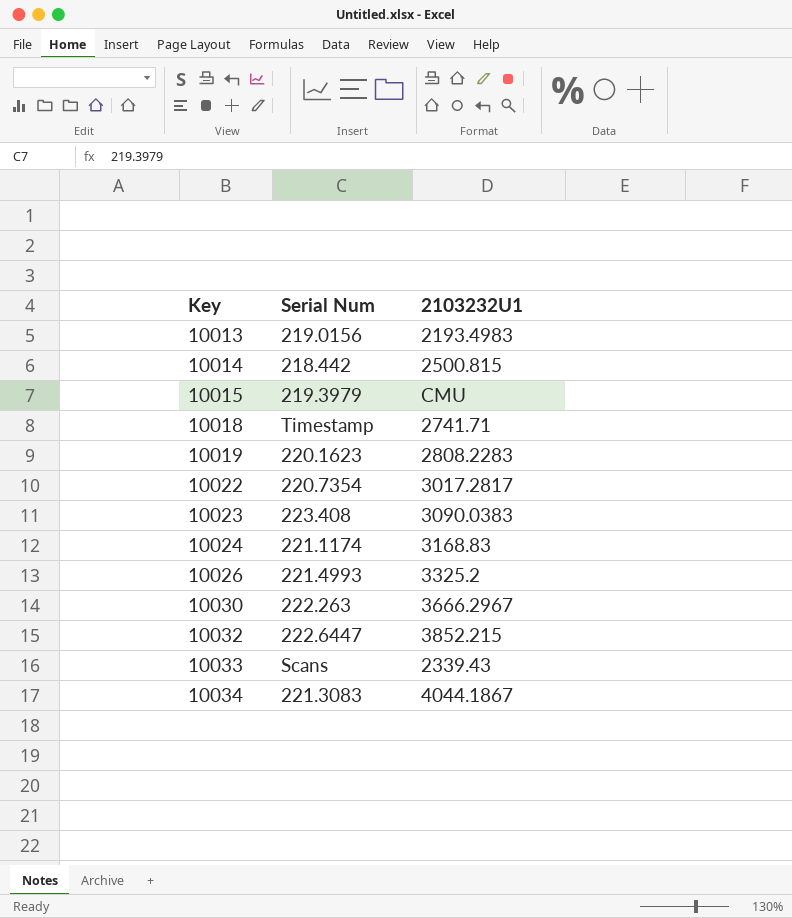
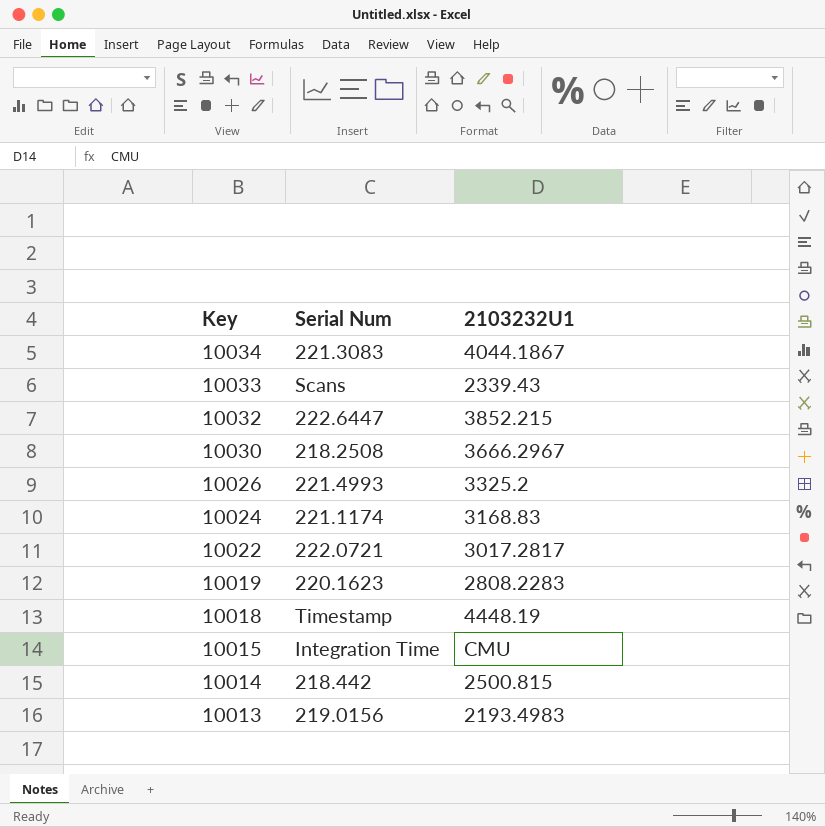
row order: Key ascending -> Key descending
row 10023: 223.408 | 3090.0383 -> none
10030 | Serial Num: 222.263 -> 218.2508
10022 | Serial Num: 220.7354 -> 222.0721
10018 | 2103232U1: 2741.71 -> 4448.19
10015 | Serial Num: 219.3979 -> Integration Time

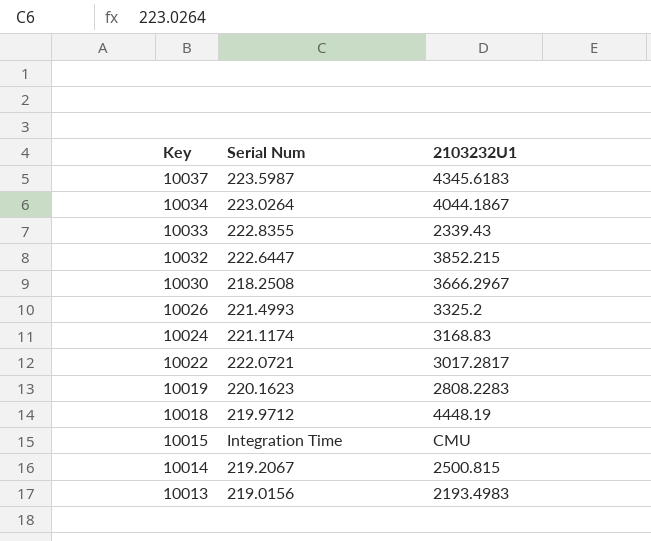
row 10037: none -> 223.5987 | 4345.6183
10034 | Serial Num: 221.3083 -> 223.0264
10033 | Serial Num: Scans -> 222.8355
10018 | Serial Num: Timestamp -> 219.9712
10014 | Serial Num: 218.442 -> 219.2067

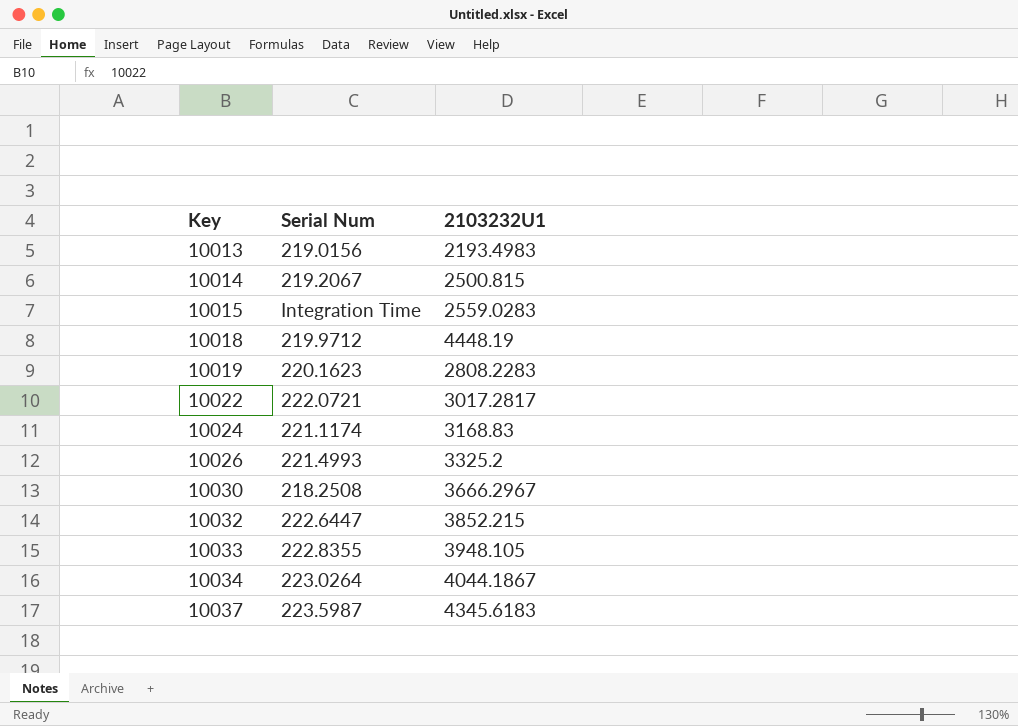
row order: Key descending -> Key ascending
10015 | 2103232U1: CMU -> 2559.0283
10033 | 2103232U1: 2339.43 -> 3948.105

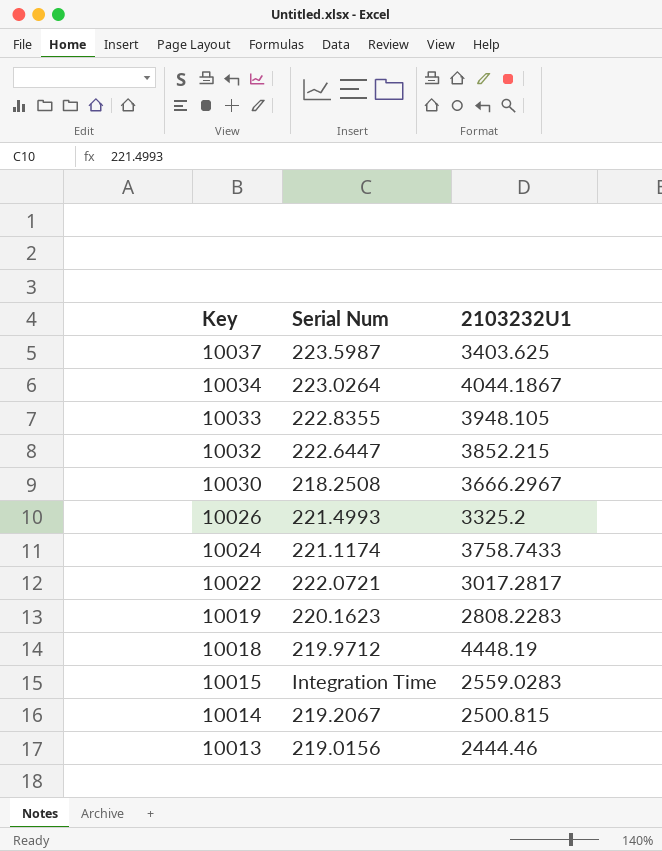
row order: Key ascending -> Key descending
10037 | 2103232U1: 4345.6183 -> 3403.625
10024 | 2103232U1: 3168.83 -> 3758.7433
10013 | 2103232U1: 2193.4983 -> 2444.46

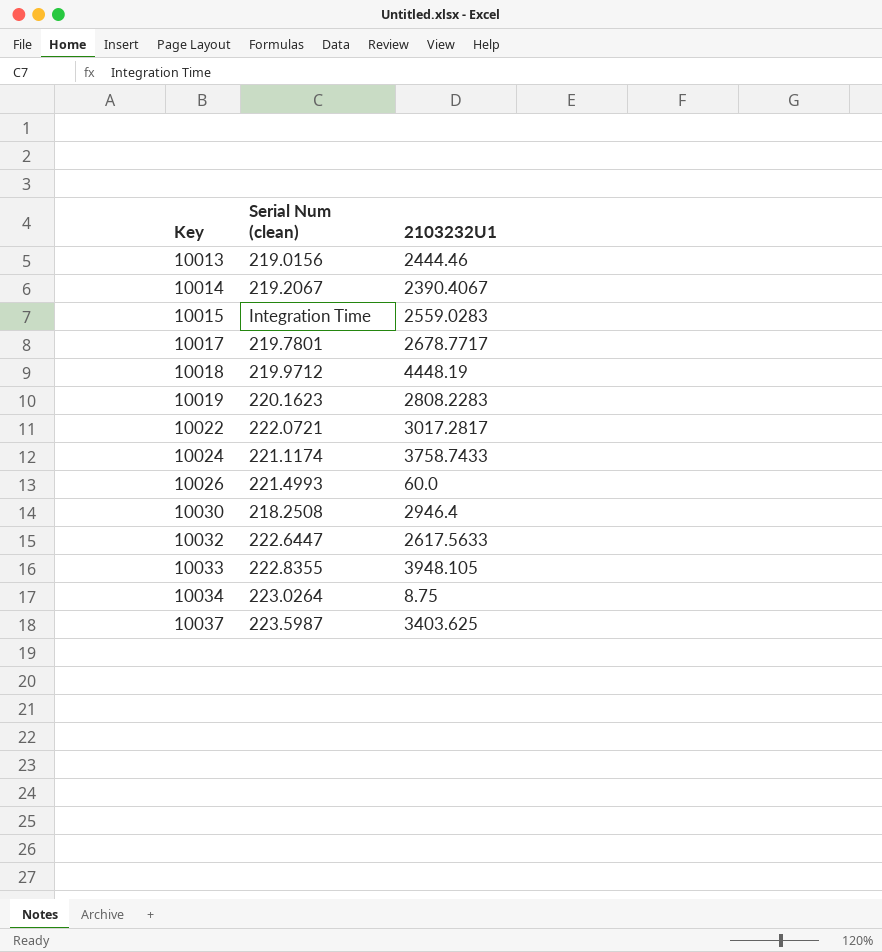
row order: Key descending -> Key ascending
column name: Serial Num -> Serial Num (clean)
10014 | 2103232U1: 2500.815 -> 2390.4067
row 10017: none -> 219.7801 | 2678.7717
10026 | 2103232U1: 3325.2 -> 60.0
10030 | 2103232U1: 3666.2967 -> 2946.4
10032 | 2103232U1: 3852.215 -> 2617.5633
10034 | 2103232U1: 4044.1867 -> 8.75

